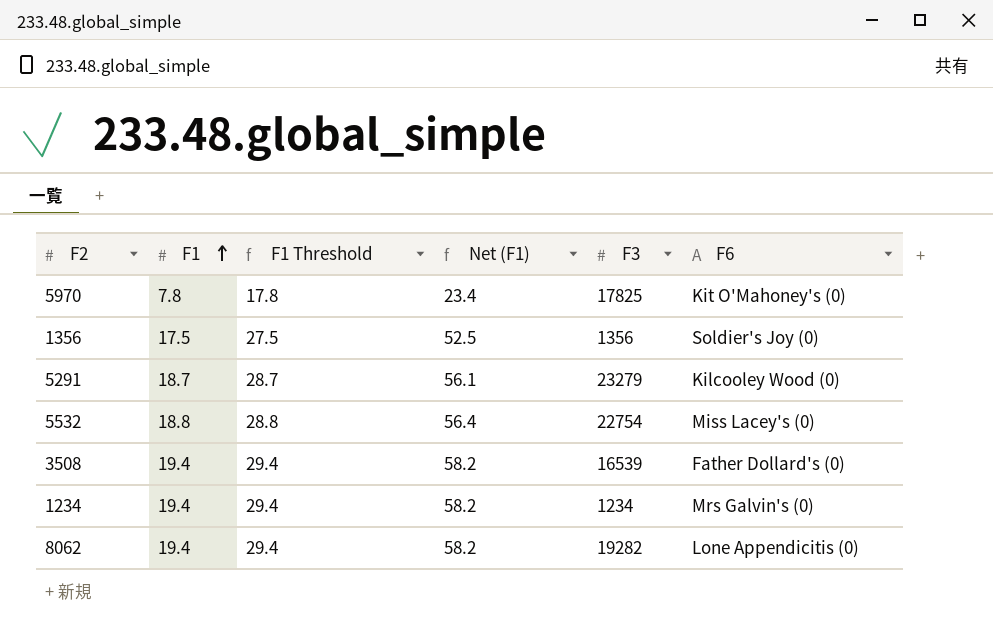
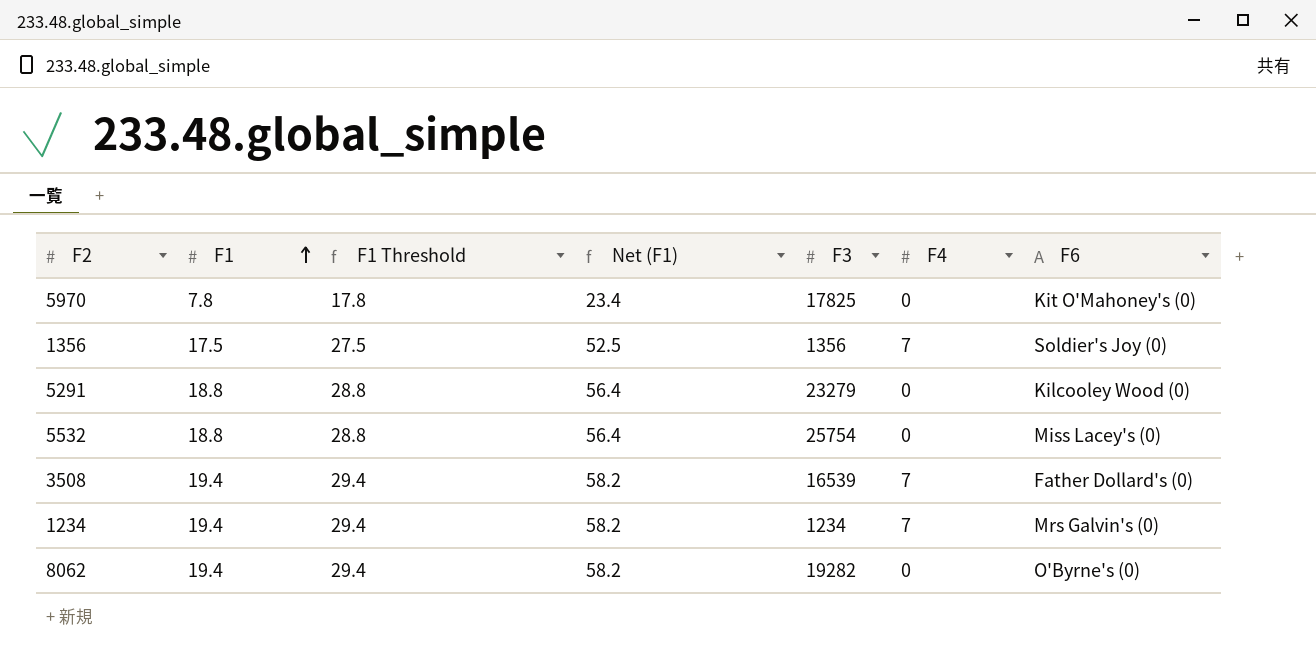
column F4 | position: none -> 6
5291 | F1: 18.7 -> 18.8
5291 | F1 Threshold: 28.7 -> 28.8
5291 | Net (F1): 56.1 -> 56.4
5532 | F3: 22754 -> 25754
8062 | F6: Lone Appendicitis (0) -> O'Byrne's (0)

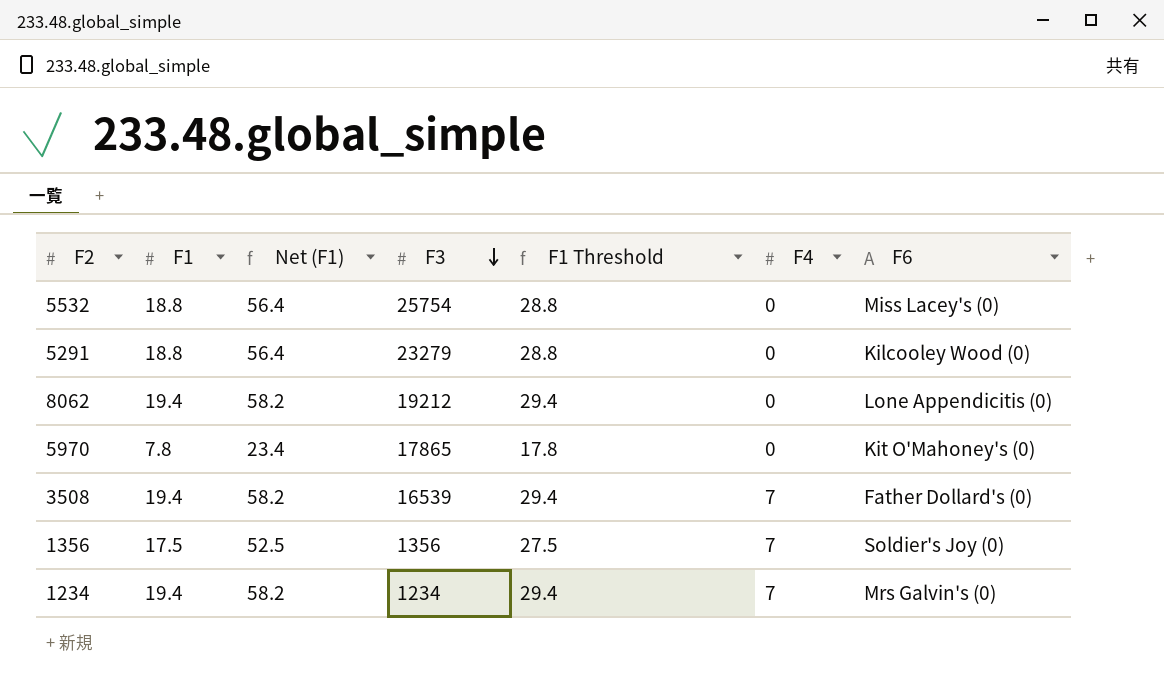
row order: F1 ascending -> F3 descending
column F1 Threshold | position: 3 -> 5
8062 | F3: 19282 -> 19212
8062 | F6: O'Byrne's (0) -> Lone Appendicitis (0)
5970 | F3: 17825 -> 17865

